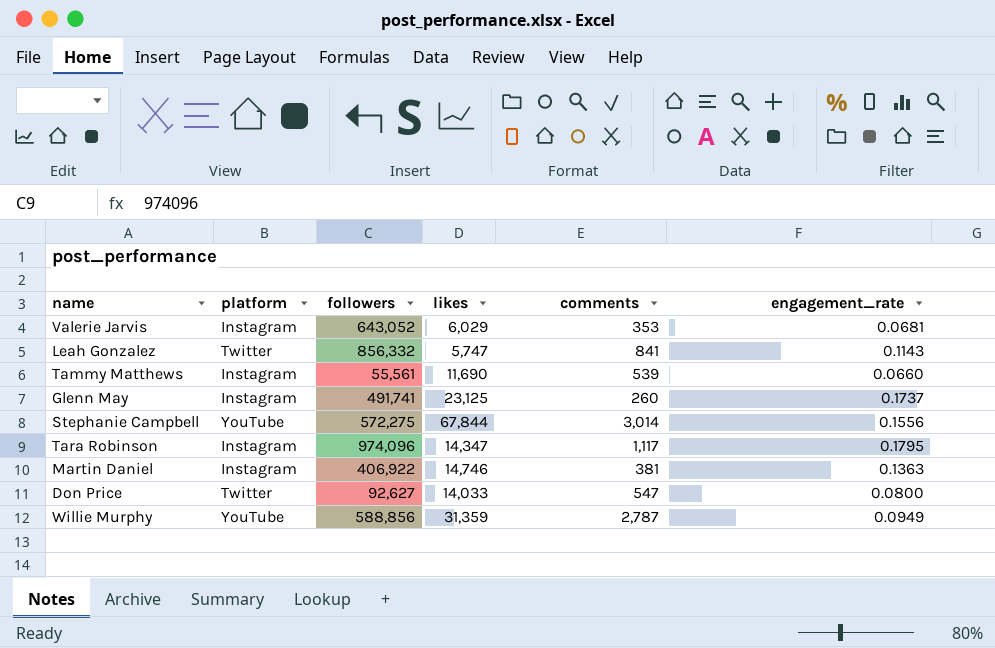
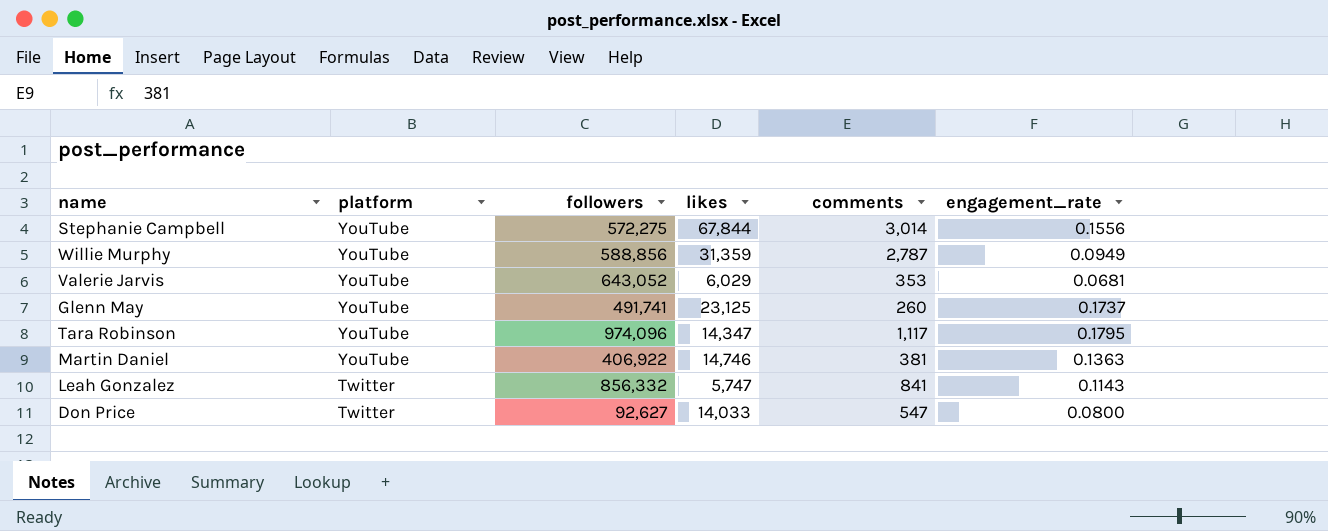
row order: none -> platform descending
row Tammy Matthews: Instagram | 55,561 | 11,690 | 539 | 0.0660 -> none
Valerie Jarvis | platform: Instagram -> YouTube
Glenn May | platform: Instagram -> YouTube
Tara Robinson | platform: Instagram -> YouTube
Martin Daniel | platform: Instagram -> YouTube

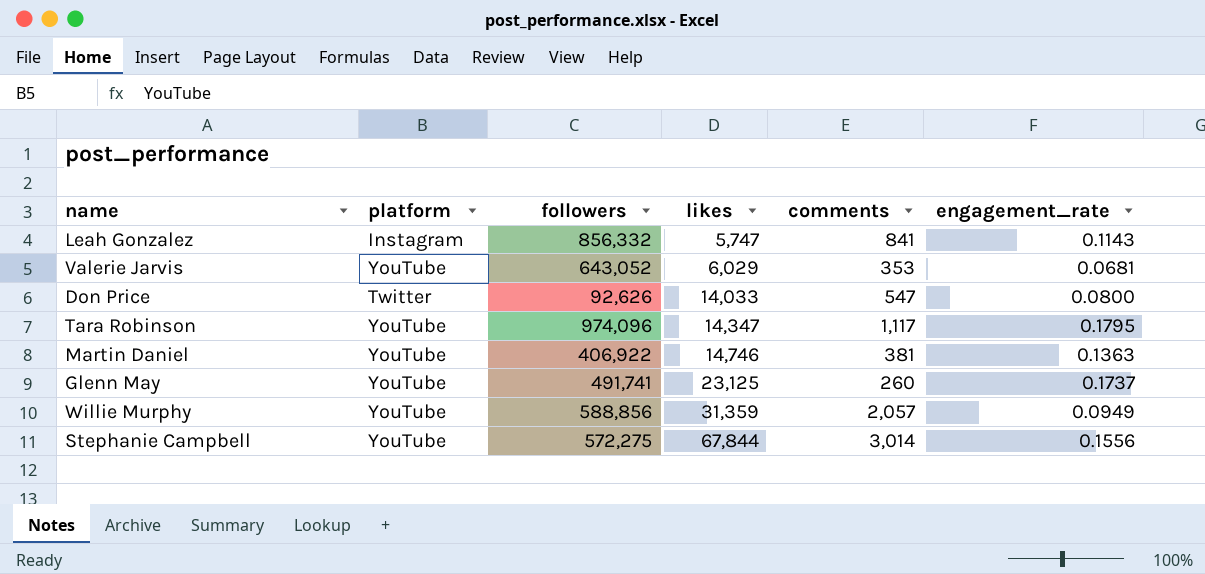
row order: platform descending -> likes ascending
Leah Gonzalez | platform: Twitter -> Instagram
Don Price | followers: 92,627 -> 92,626
Willie Murphy | comments: 2,787 -> 2,057

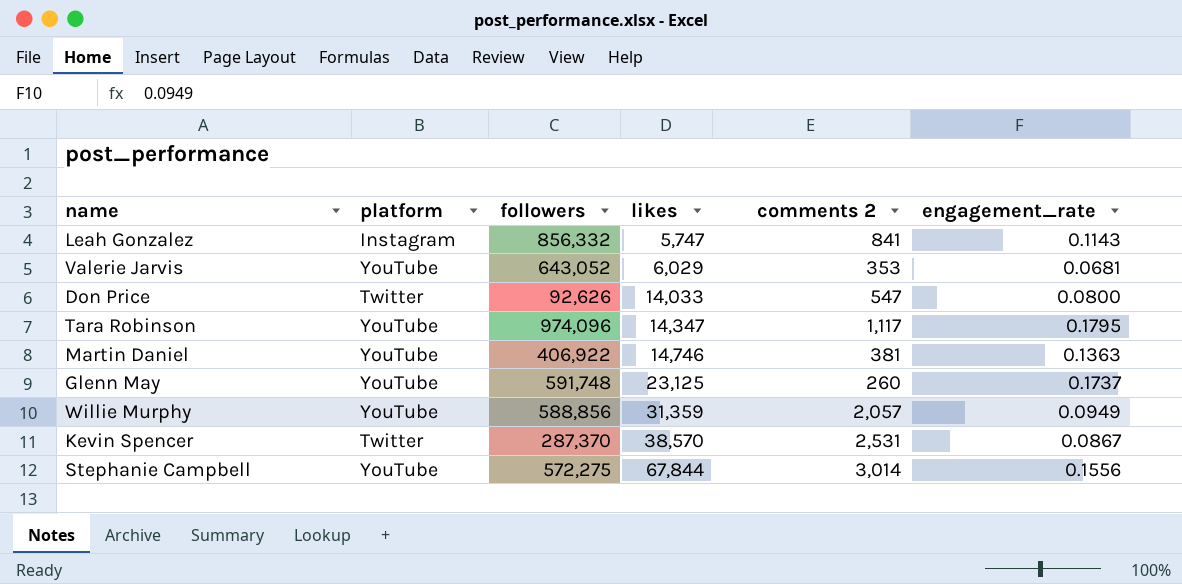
column name: comments -> comments 2
Glenn May | followers: 491,741 -> 591,748
row Kevin Spencer: none -> Twitter | 287,370 | 38,570 | 2,531 | 0.0867

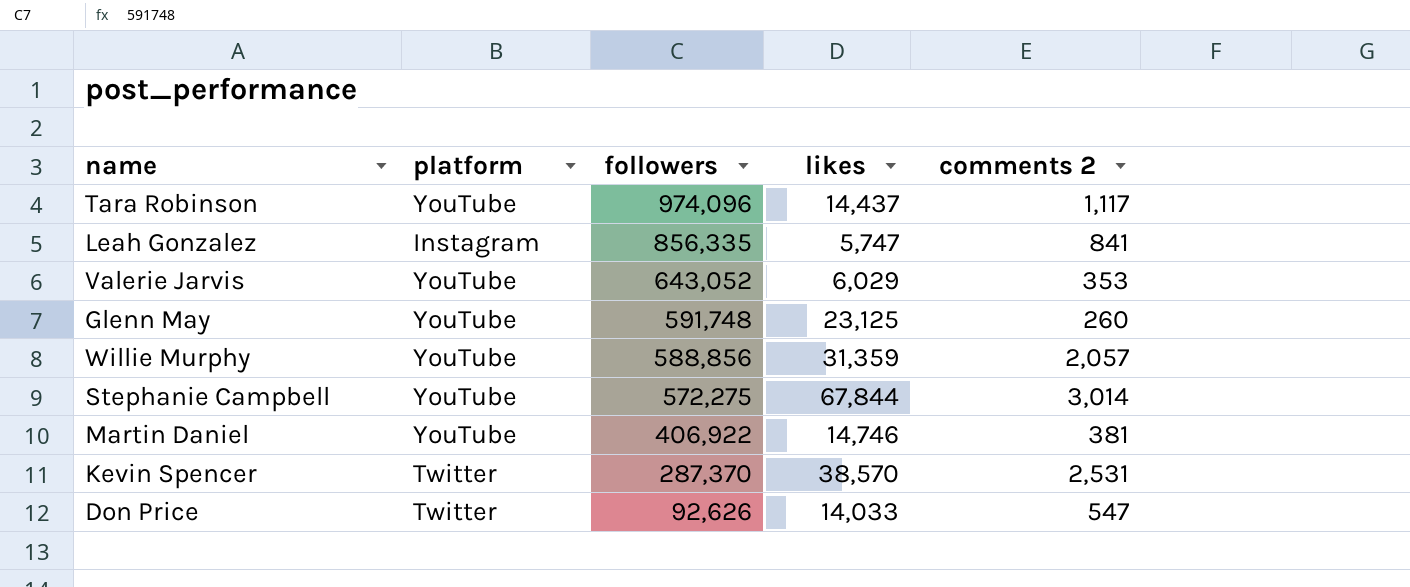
row order: likes ascending -> followers descending
column engagement_rate | position: 6 -> none
Tara Robinson | likes: 14,347 -> 14,437
Leah Gonzalez | followers: 856,332 -> 856,335

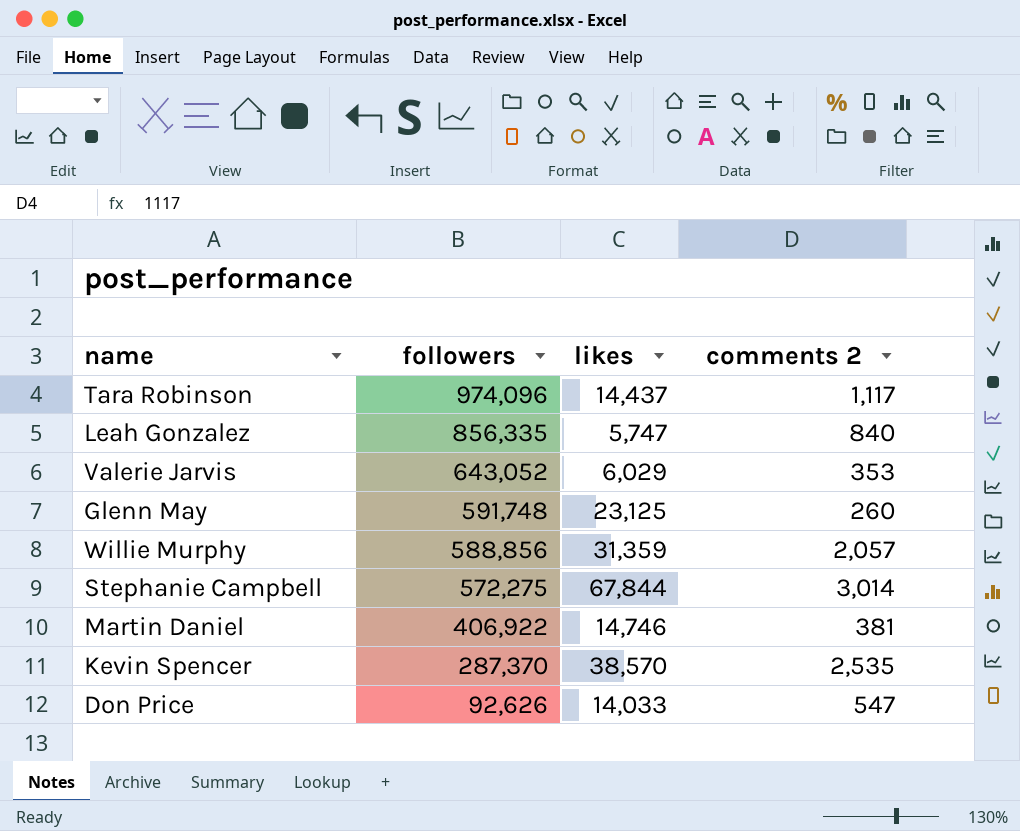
column platform | position: 2 -> none
Leah Gonzalez | comments 2: 841 -> 840
Kevin Spencer | comments 2: 2,531 -> 2,535

